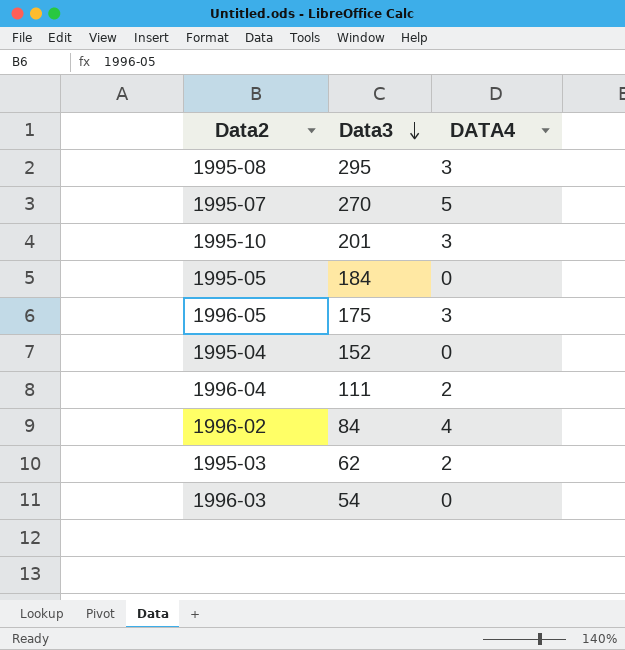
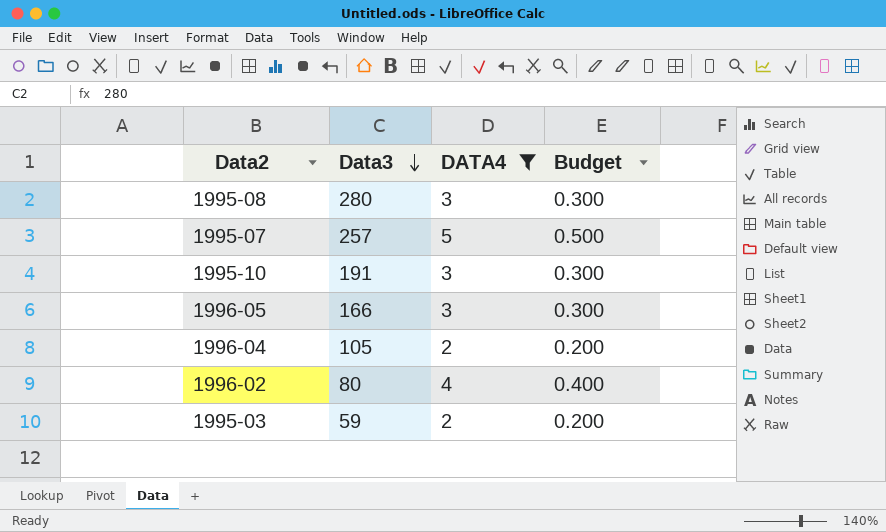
filter: none -> DATA4 != 0
column Budget | formula: none -> [DATA4] * 0.1
1995-08 | Data3: 295 -> 280
1995-07 | Data3: 270 -> 257
1995-10 | Data3: 201 -> 191
1996-05 | Data3: 175 -> 166
1996-04 | Data3: 111 -> 105
1996-02 | Data3: 84 -> 80
1995-03 | Data3: 62 -> 59

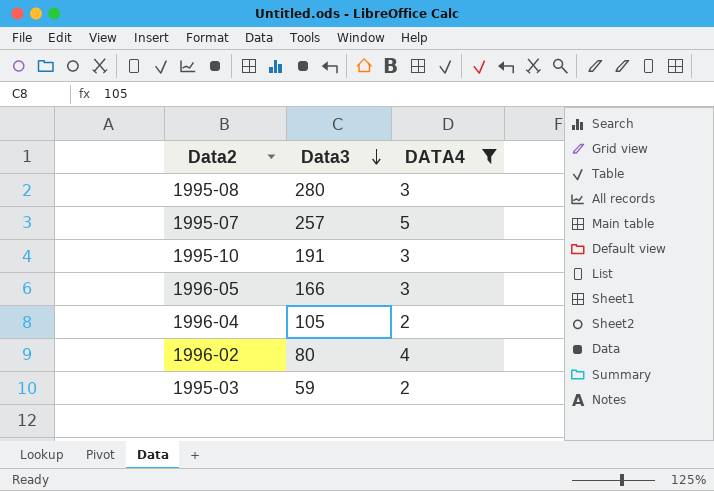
column Budget | formula: [DATA4] * 0.1 -> none

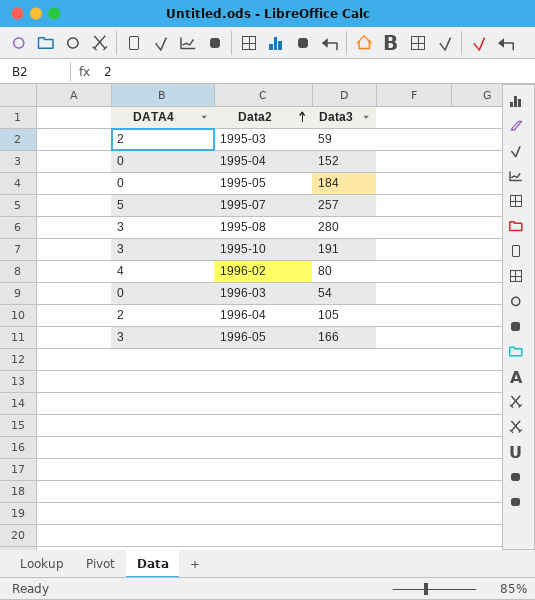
filter: DATA4 != 0 -> none
row order: Data3 descending -> Data2 ascending
column DATA4 | position: 3 -> 1

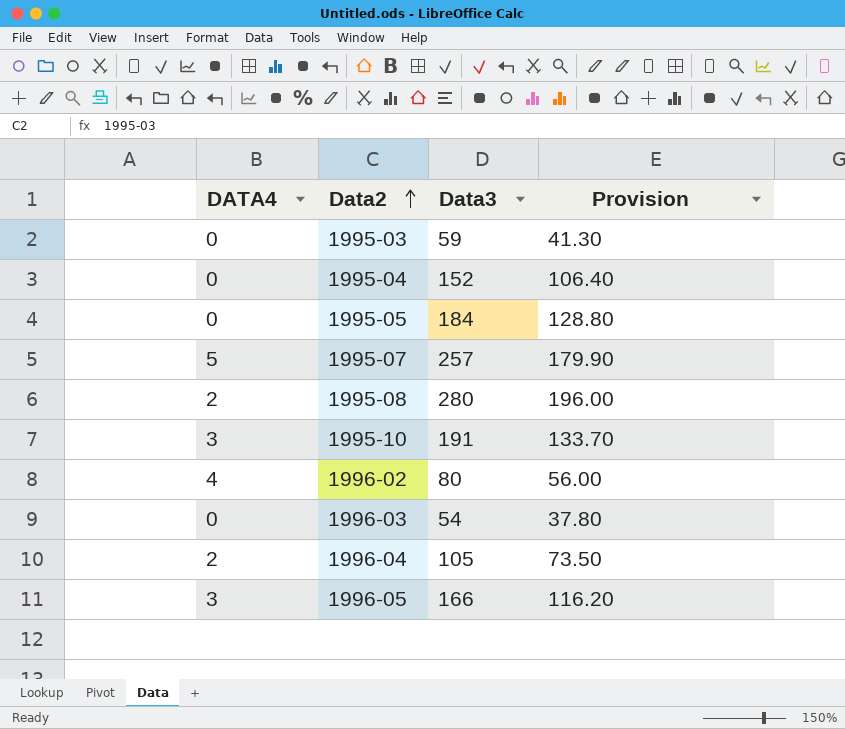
column Provision | formula: none -> [Data3] * 0.7
1995-03 | DATA4: 2 -> 0
1995-08 | DATA4: 3 -> 2

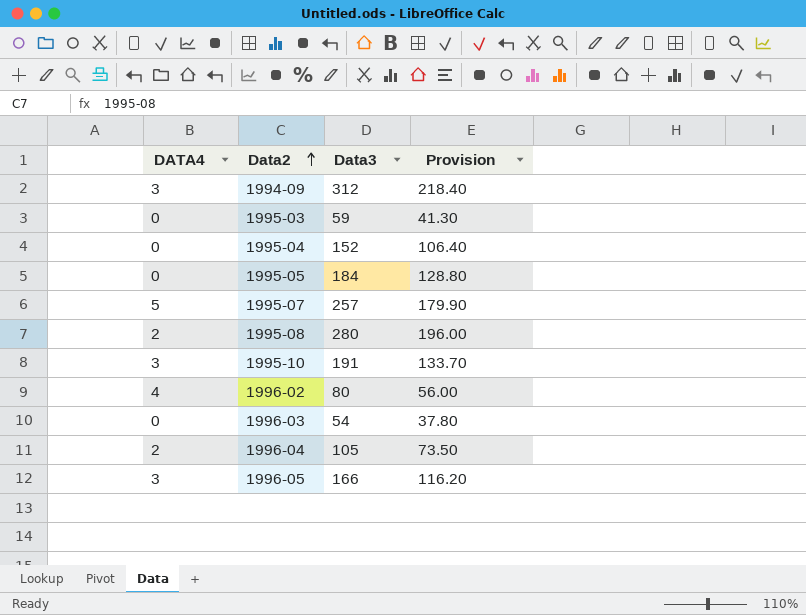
row 1994-09: none -> 3 | 312 | 218.40

